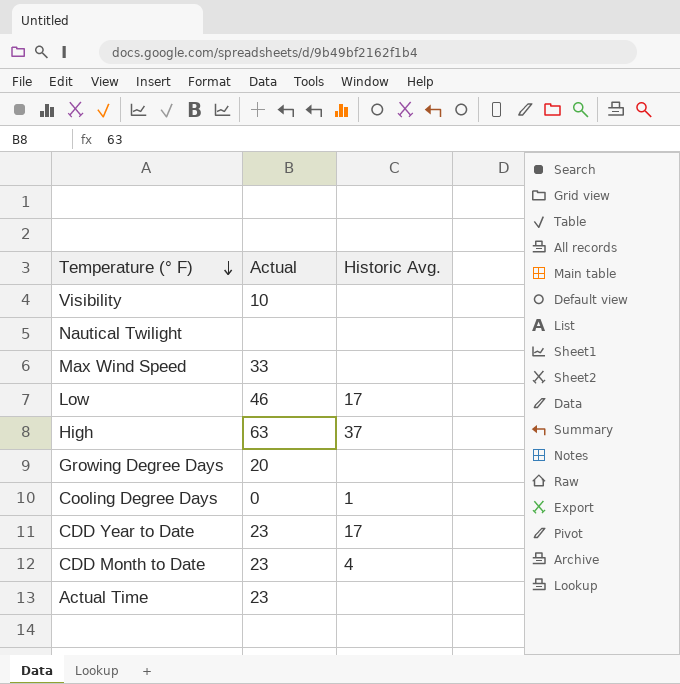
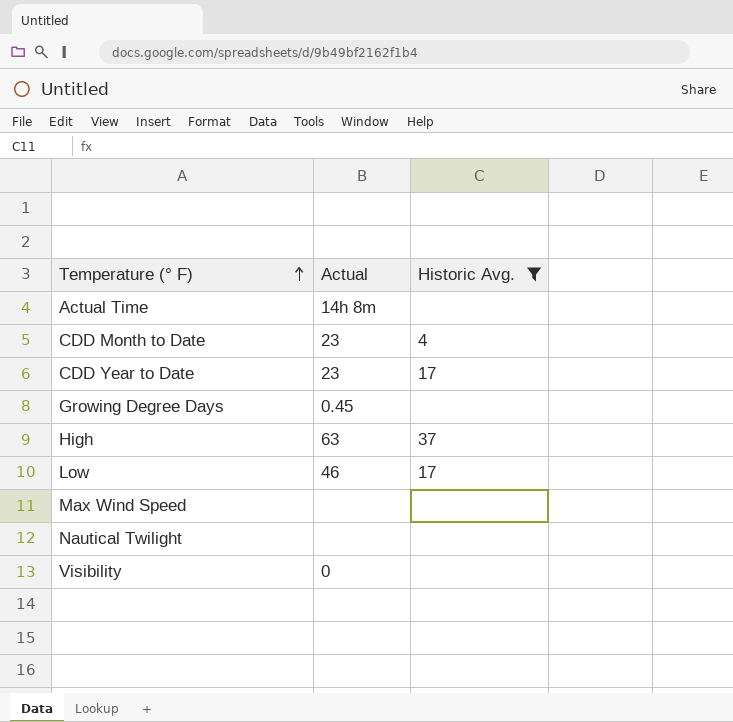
filter: none -> Historic Avg. != 1
row order: Temperature (° F) descending -> Temperature (° F) ascending
Actual Time | Actual: 23 -> 14h 8m
Growing Degree Days | Actual: 20 -> 0.45
Max Wind Speed | Actual: 33 -> none
Visibility | Actual: 10 -> 0

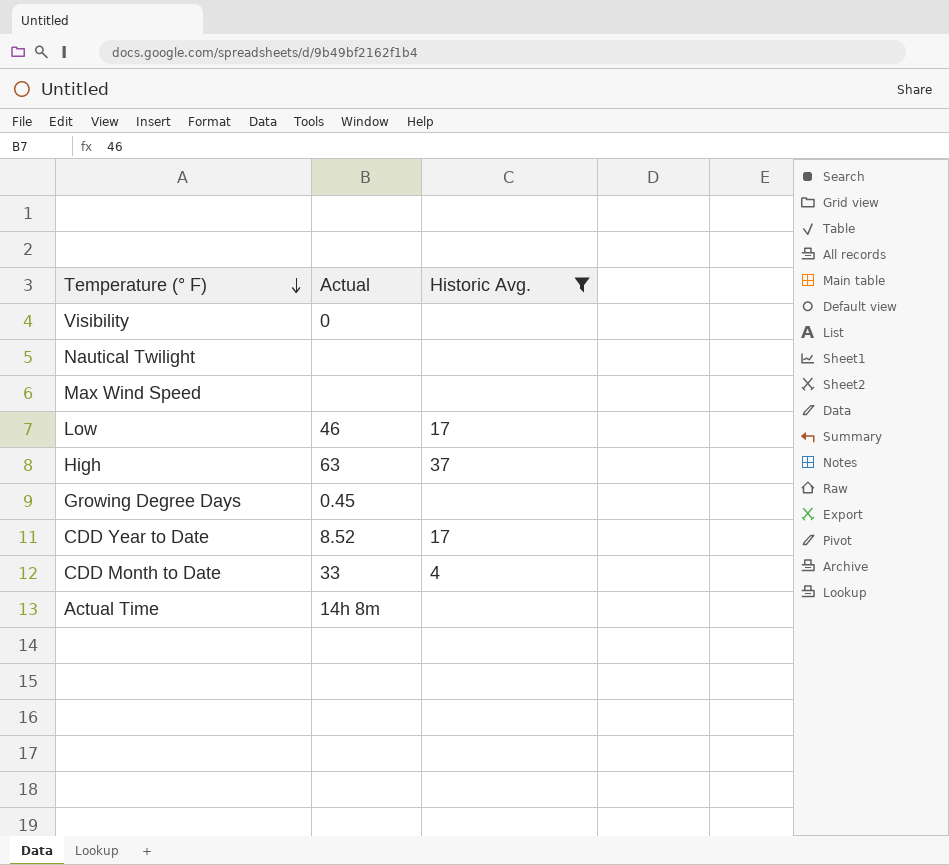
row order: Temperature (° F) ascending -> Temperature (° F) descending
CDD Year to Date | Actual: 23 -> 8.52
CDD Month to Date | Actual: 23 -> 33

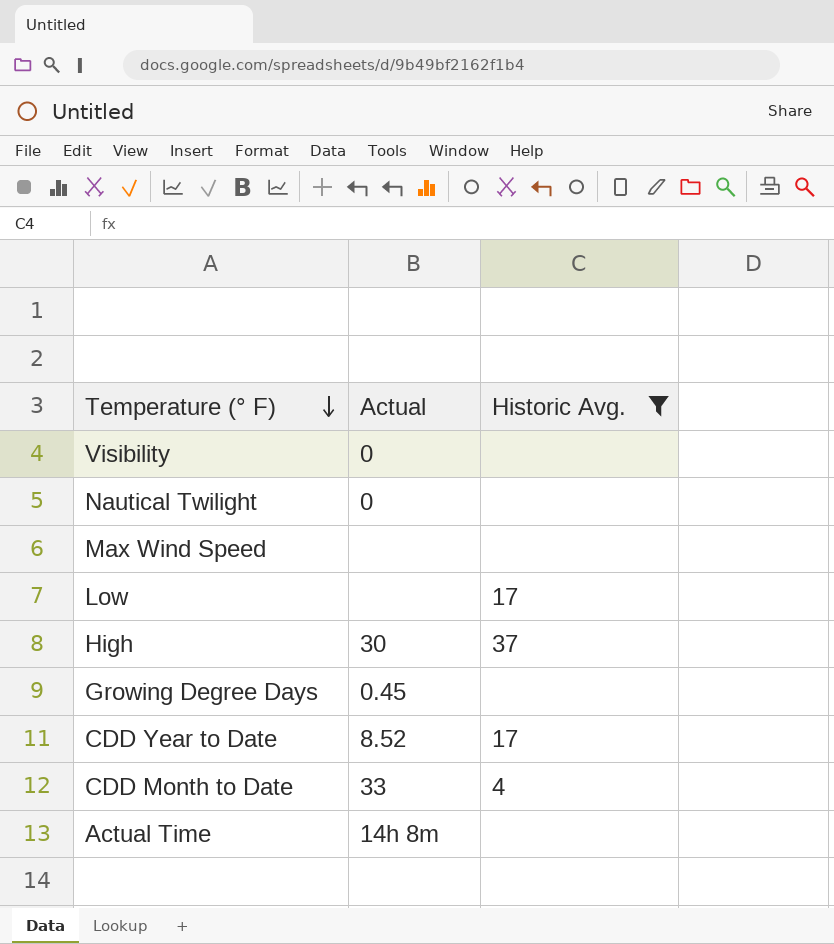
Nautical Twilight | Actual: none -> 0
Low | Actual: 46 -> none
High | Actual: 63 -> 30

